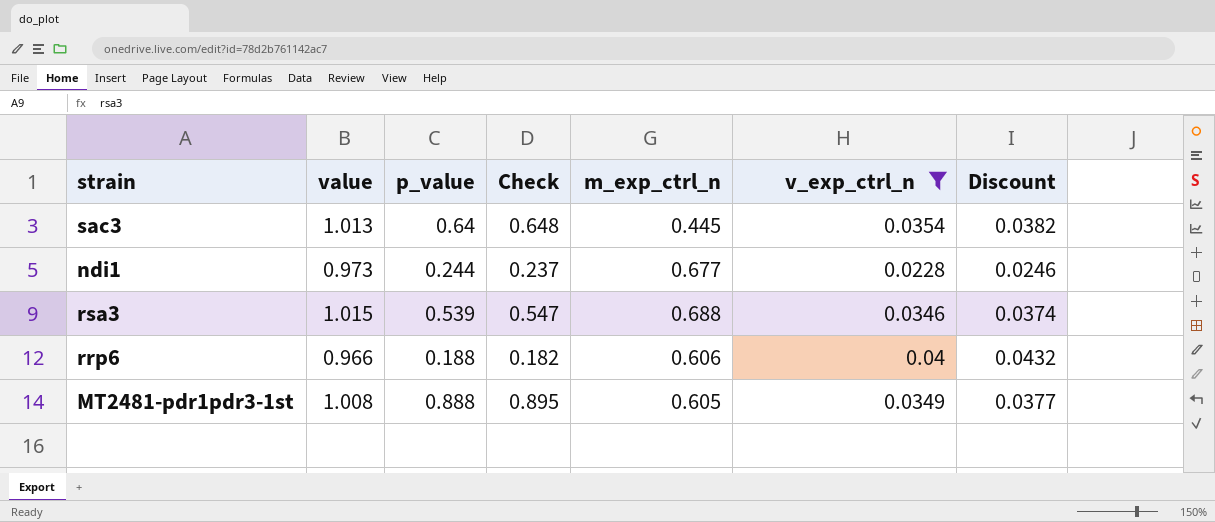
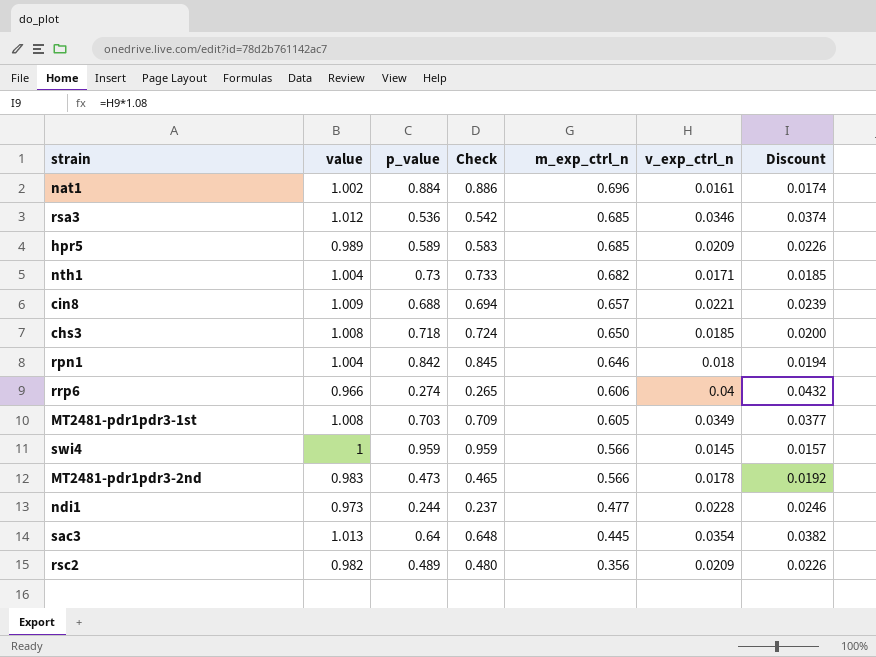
filter: v_exp_ctrl_n >= 0.0228 -> none
row order: none -> m_exp_ctrl_n descending
rsa3 | value: 1.015 -> 1.012
rsa3 | p_value: 0.539 -> 0.536
rsa3 | Check: 0.547 -> 0.542
rsa3 | m_exp_ctrl_n: 0.688 -> 0.685
rrp6 | p_value: 0.188 -> 0.274
rrp6 | Check: 0.182 -> 0.265
MT2481-pdr1pdr3-1st | p_value: 0.888 -> 0.703
MT2481-pdr1pdr3-1st | Check: 0.895 -> 0.709
ndi1 | m_exp_ctrl_n: 0.677 -> 0.477

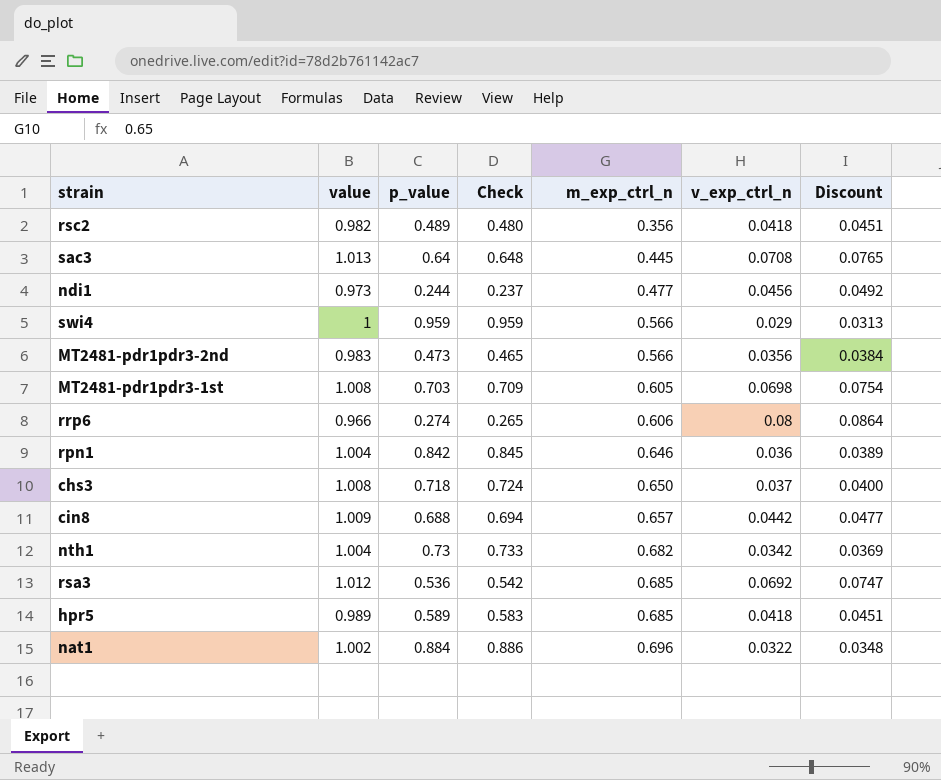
row order: m_exp_ctrl_n descending -> m_exp_ctrl_n ascending
rsc2 | v_exp_ctrl_n: 0.0209 -> 0.0418
rsc2 | Discount: 0.0226 -> 0.0451
sac3 | v_exp_ctrl_n: 0.0354 -> 0.0708
sac3 | Discount: 0.0382 -> 0.0765
ndi1 | v_exp_ctrl_n: 0.0228 -> 0.0456
ndi1 | Discount: 0.0246 -> 0.0492
swi4 | v_exp_ctrl_n: 0.0145 -> 0.029
swi4 | Discount: 0.0157 -> 0.0313
MT2481-pdr1pdr3-2nd | v_exp_ctrl_n: 0.0178 -> 0.0356
MT2481-pdr1pdr3-2nd | Discount: 0.0192 -> 0.0384
MT2481-pdr1pdr3-1st | v_exp_ctrl_n: 0.0349 -> 0.0698
MT2481-pdr1pdr3-1st | Discount: 0.0377 -> 0.0754
rrp6 | v_exp_ctrl_n: 0.04 -> 0.08
rrp6 | Discount: 0.0432 -> 0.0864
rpn1 | v_exp_ctrl_n: 0.018 -> 0.036
rpn1 | Discount: 0.0194 -> 0.0389
chs3 | v_exp_ctrl_n: 0.0185 -> 0.037
chs3 | Discount: 0.0200 -> 0.0400
cin8 | v_exp_ctrl_n: 0.0221 -> 0.0442
cin8 | Discount: 0.0239 -> 0.0477
nth1 | v_exp_ctrl_n: 0.0171 -> 0.0342
nth1 | Discount: 0.0185 -> 0.0369
rsa3 | v_exp_ctrl_n: 0.0346 -> 0.0692
rsa3 | Discount: 0.0374 -> 0.0747
hpr5 | v_exp_ctrl_n: 0.0209 -> 0.0418
hpr5 | Discount: 0.0226 -> 0.0451
nat1 | v_exp_ctrl_n: 0.0161 -> 0.0322
nat1 | Discount: 0.0174 -> 0.0348

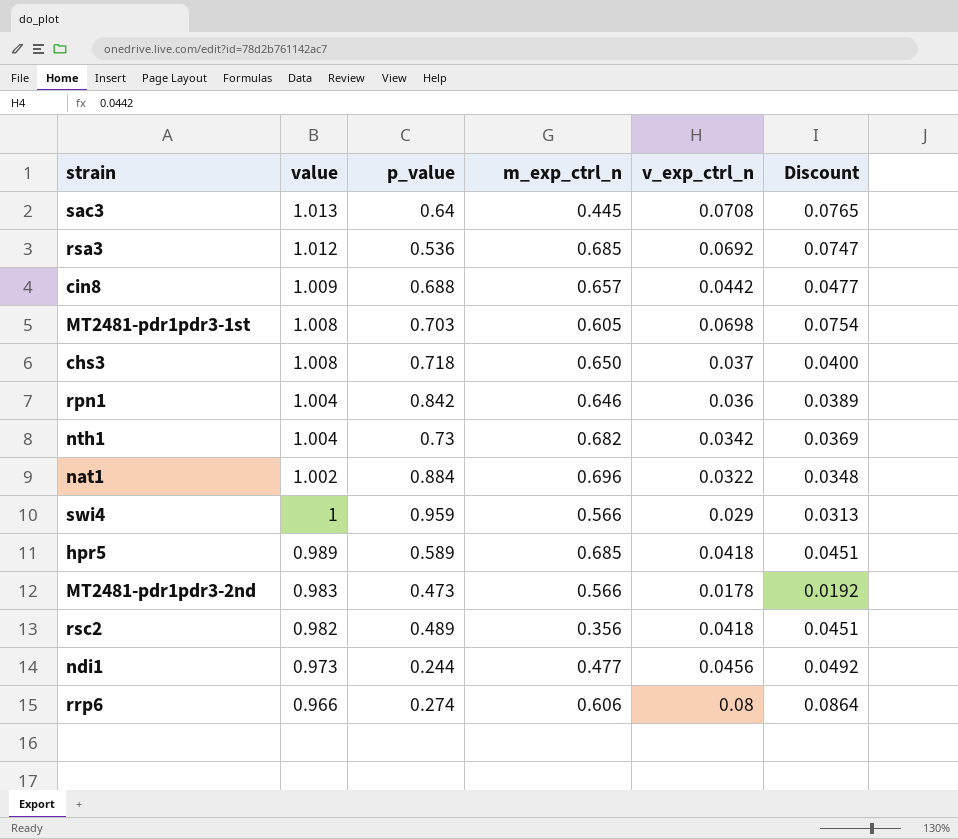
row order: m_exp_ctrl_n ascending -> value descending
column Check | formula: [value] * [p_value] -> none
MT2481-pdr1pdr3-2nd | v_exp_ctrl_n: 0.0356 -> 0.0178
MT2481-pdr1pdr3-2nd | Discount: 0.0384 -> 0.0192

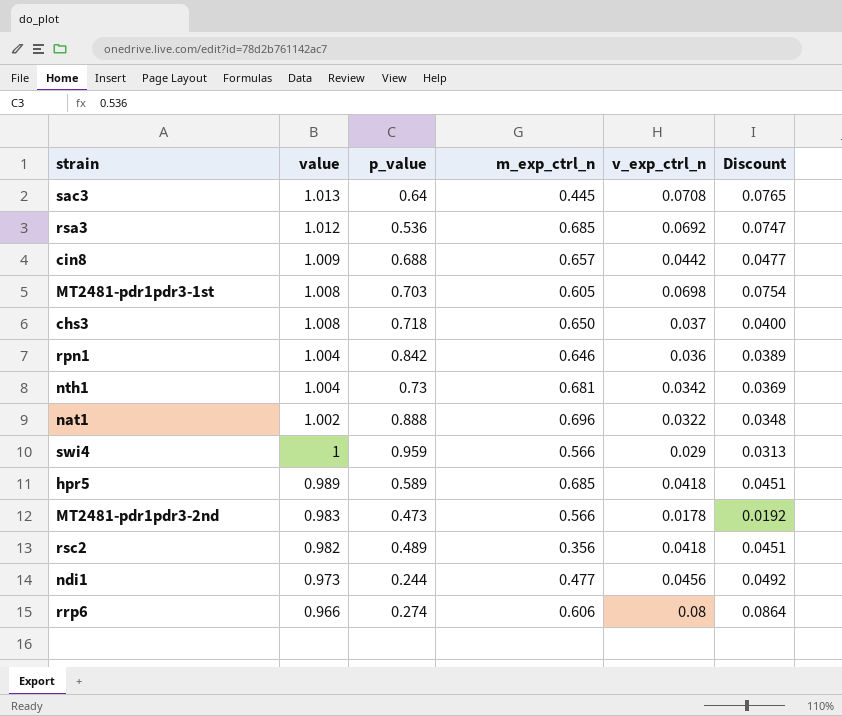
nth1 | m_exp_ctrl_n: 0.682 -> 0.681
nat1 | p_value: 0.884 -> 0.888

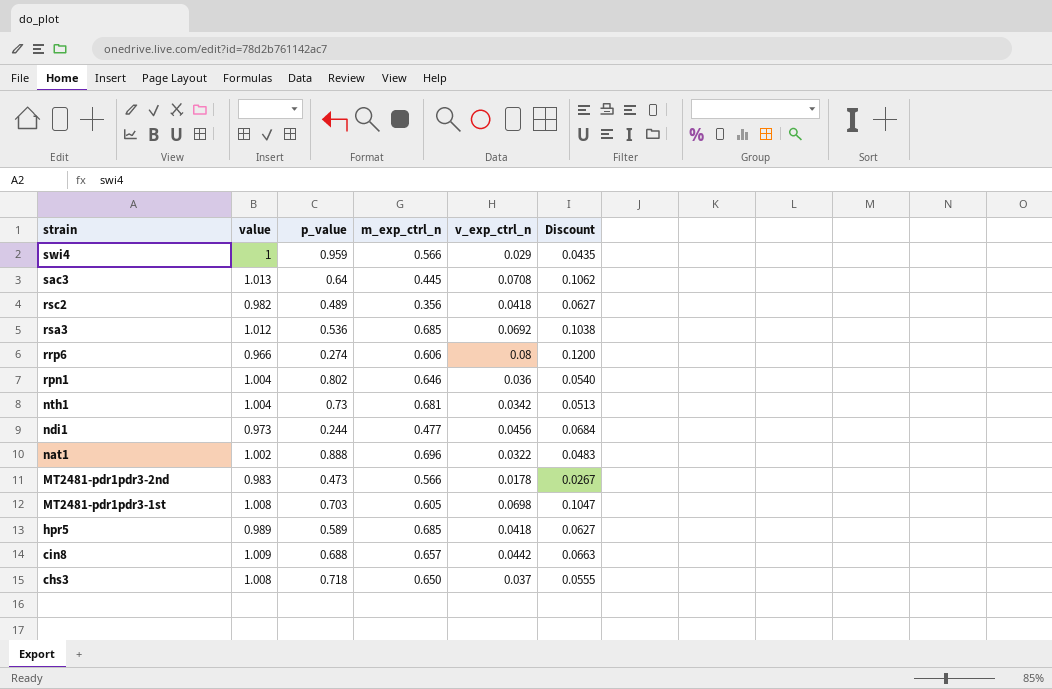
row order: value descending -> strain descending
column Discount | formula: [v_exp_ctrl_n] * 1.08 -> [v_exp_ctrl_n] * 1.5
rpn1 | p_value: 0.842 -> 0.802

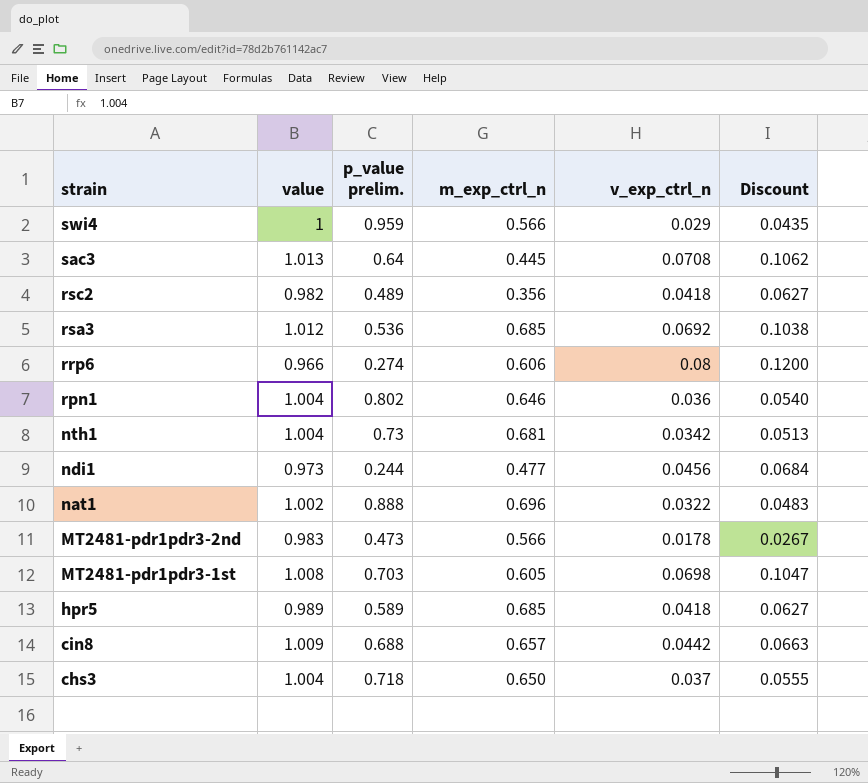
column name: p_value -> p_value prelim.
chs3 | value: 1.008 -> 1.004

